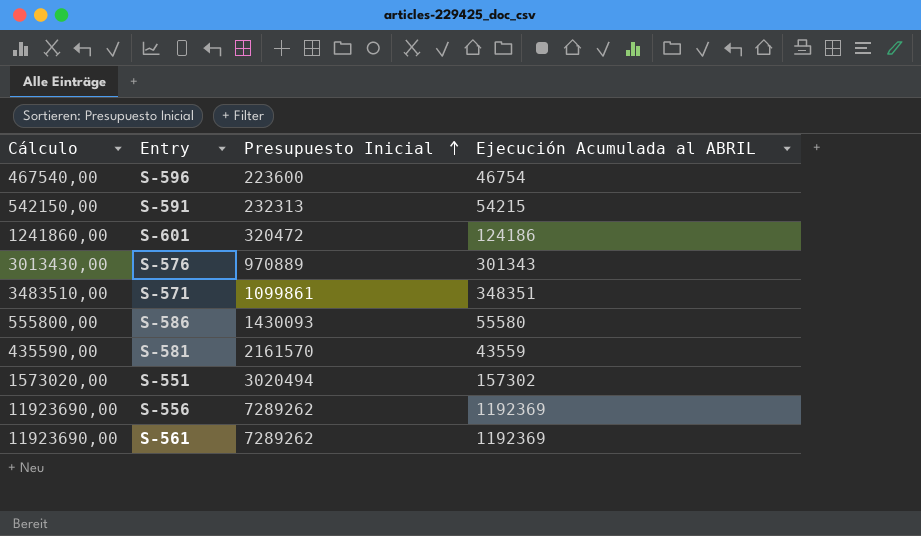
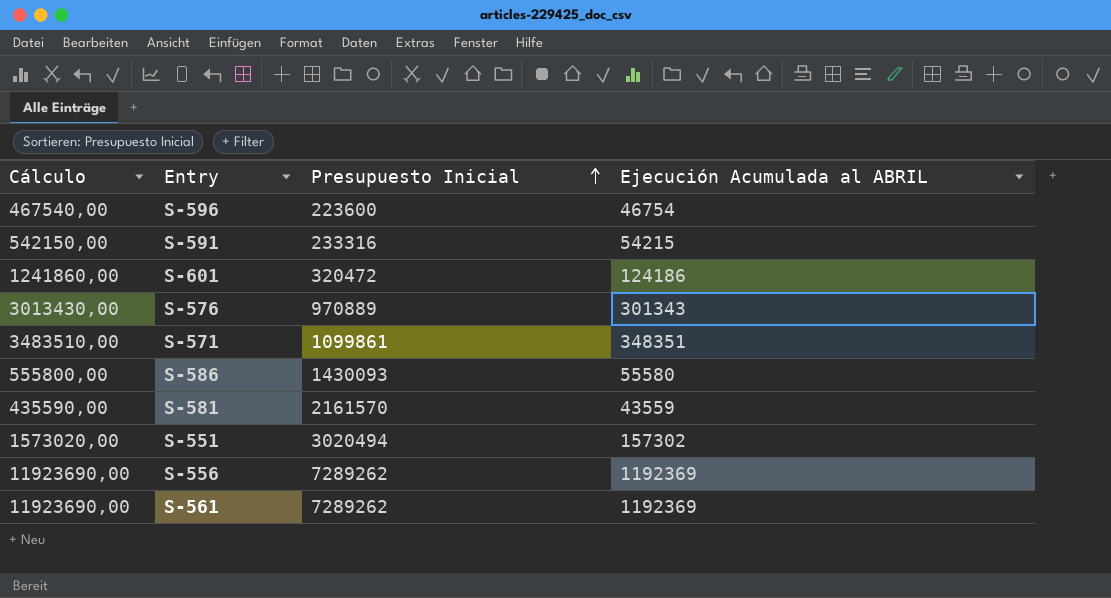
S-591 | Presupuesto Inicial: 232313 -> 233316

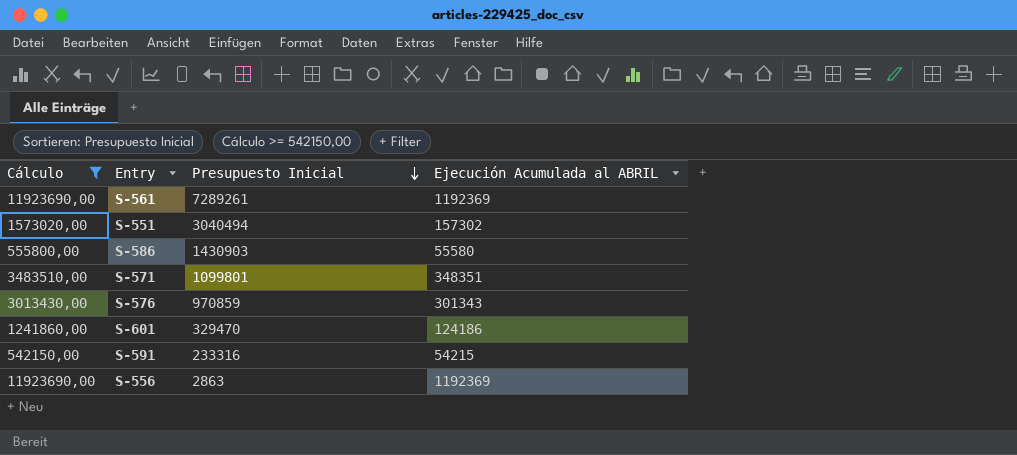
filter: none -> Cálculo >= 542150,00
row order: Presupuesto Inicial ascending -> Presupuesto Inicial descending
S-561 | Presupuesto Inicial: 7289262 -> 7289261
S-551 | Presupuesto Inicial: 3020494 -> 3040494
S-586 | Presupuesto Inicial: 1430093 -> 1430903
S-571 | Presupuesto Inicial: 1099861 -> 1099801
S-576 | Presupuesto Inicial: 970889 -> 970859
S-601 | Presupuesto Inicial: 320472 -> 329470
S-556 | Presupuesto Inicial: 7289262 -> 2863

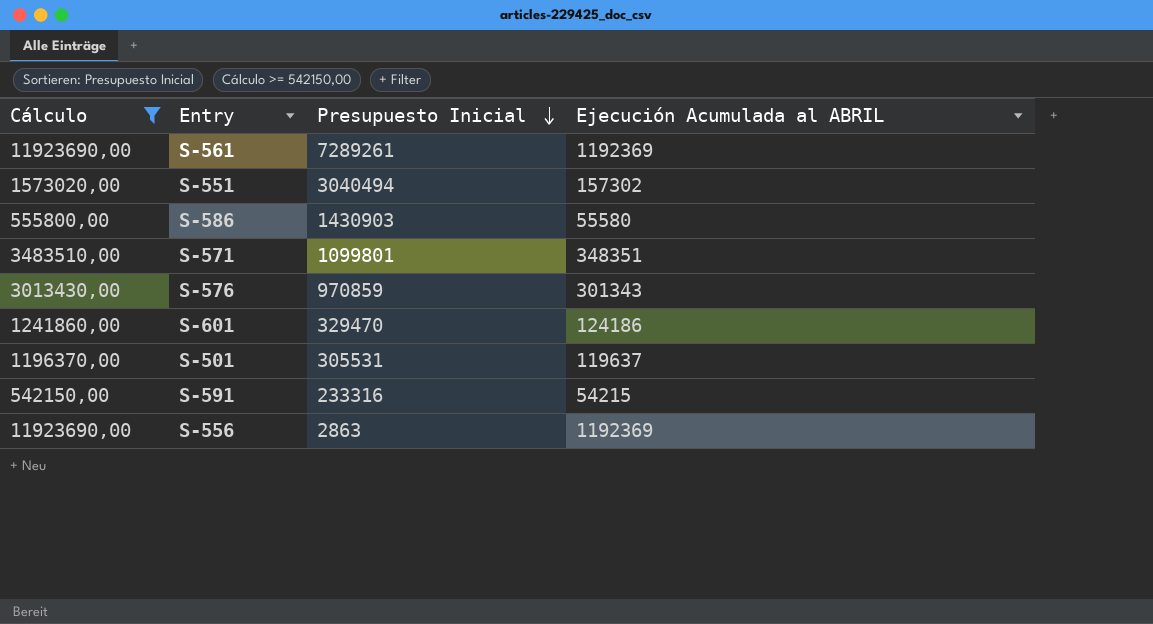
row S-501: none -> 1196370,00 | 305531 | 119637

